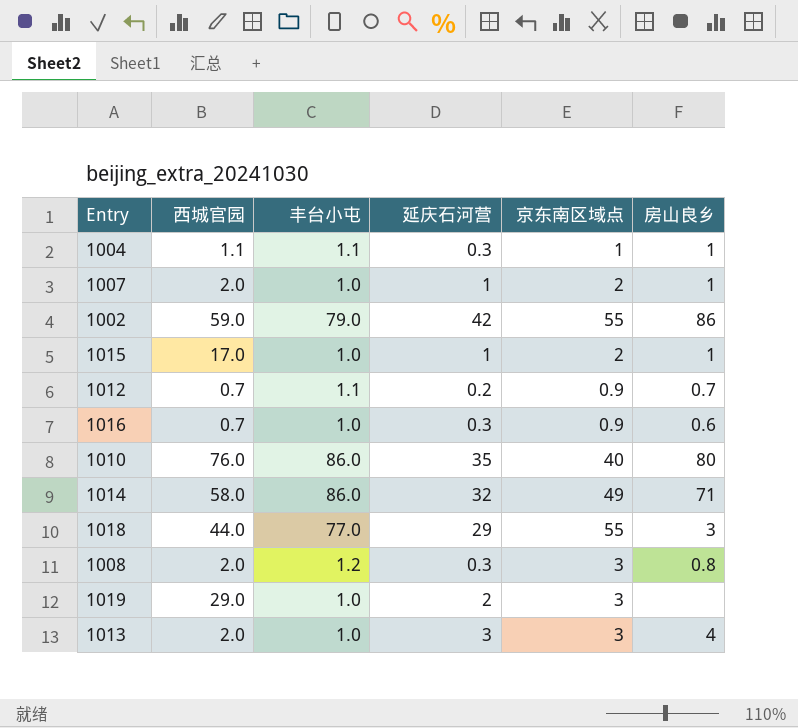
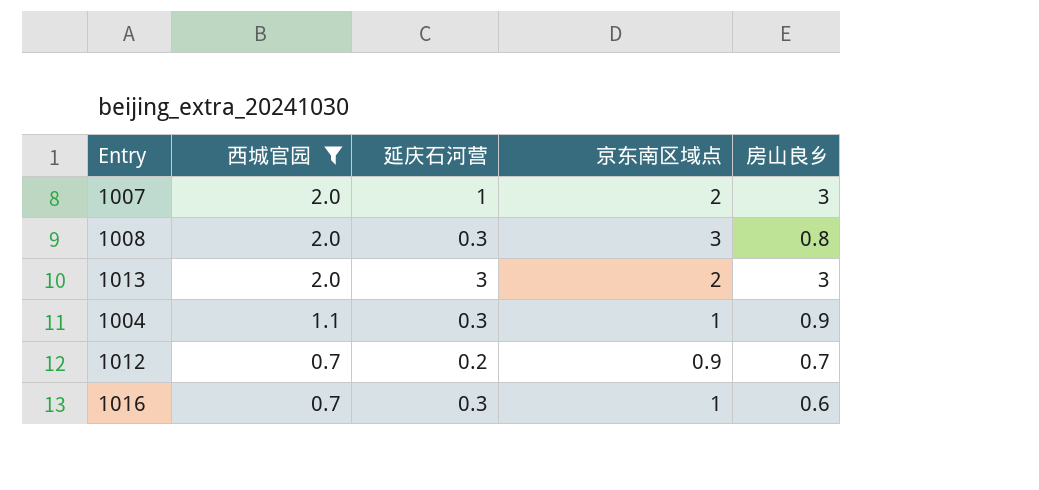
filter: none -> 西城官园 <= 2.0
row order: none -> 西城官园 descending
column 丰台小屯 | position: 3 -> none
1007 | 房山良乡: 1 -> 3
1013 | 京东南区域点: 3 -> 2
1013 | 房山良乡: 4 -> 3
1004 | 房山良乡: 1 -> 0.9
1016 | 京东南区域点: 0.9 -> 1

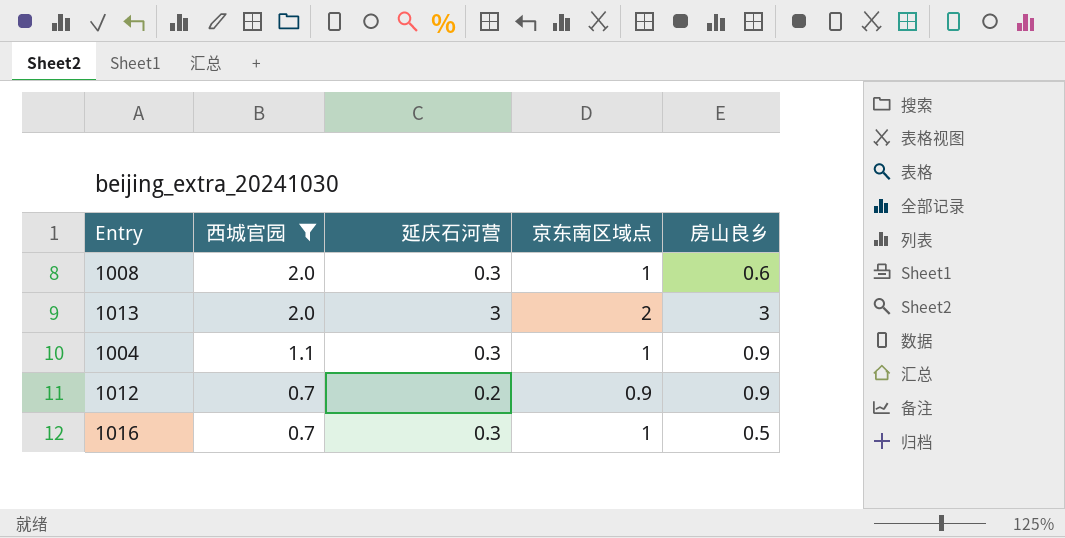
row 1007: 2.0 | 1 | 2 | 3 -> none
1008 | 京东南区域点: 3 -> 1
1008 | 房山良乡: 0.8 -> 0.6
1012 | 房山良乡: 0.7 -> 0.9
1016 | 房山良乡: 0.6 -> 0.5

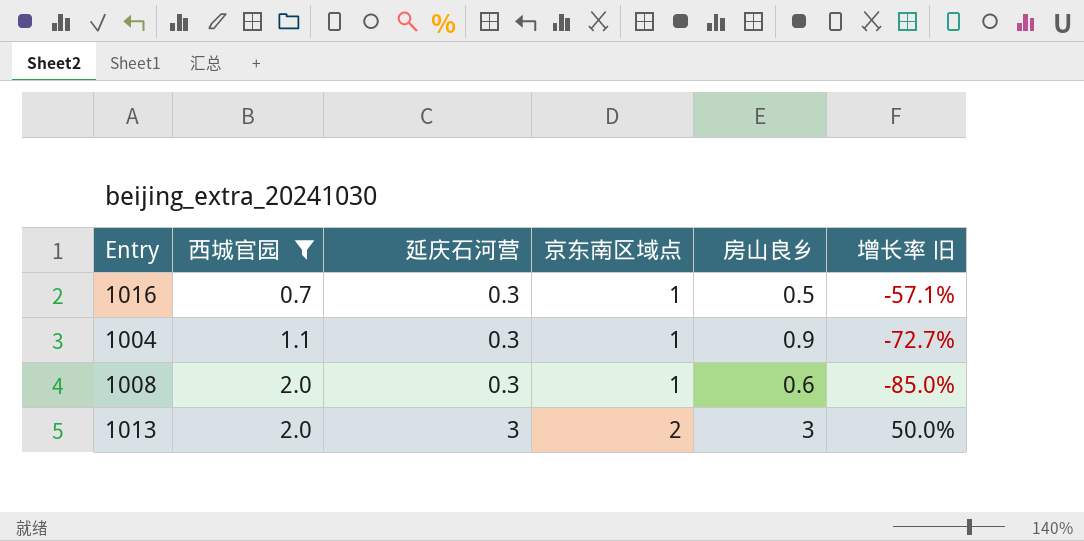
row order: 西城官园 descending -> 西城官园 ascending
column 增长率 旧 | formula: none -> ([延庆石河营] - [西城官园]) / [西城官园]
row 1012: 0.7 | 0.2 | 0.9 | 0.9 -> none

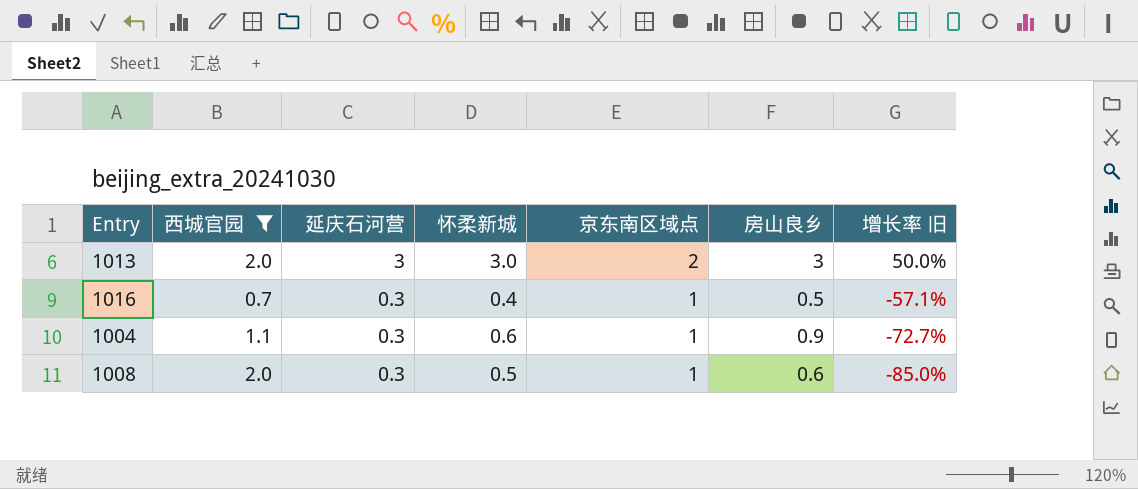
row order: 西城官园 ascending -> 延庆石河营 descending
column 怀柔新城 | position: none -> 4

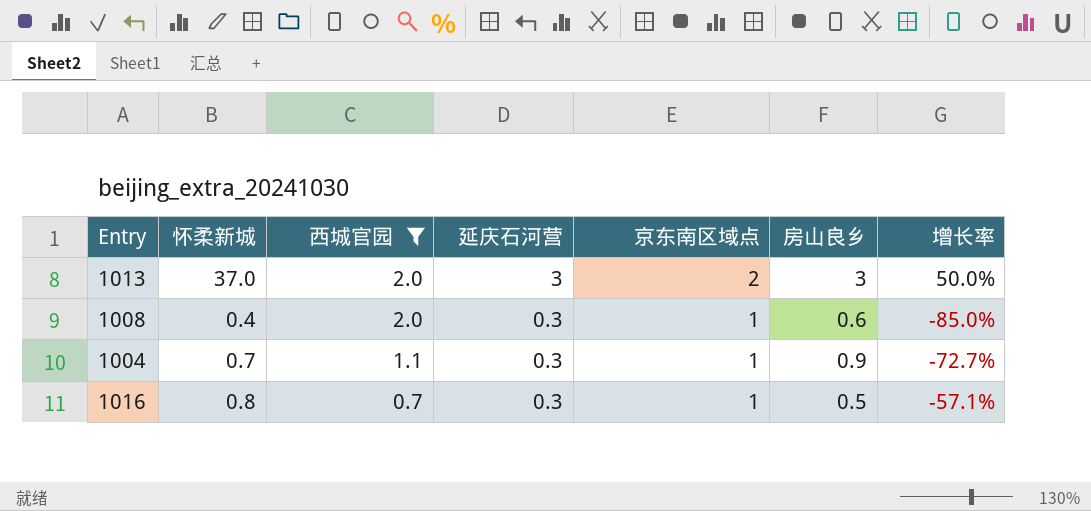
row order: 延庆石河营 descending -> 西城官园 descending
column 怀柔新城 | position: 4 -> 2
column name: 增长率 旧 -> 增长率
1013 | 怀柔新城: 3.0 -> 37.0
1008 | 怀柔新城: 0.5 -> 0.4
1004 | 怀柔新城: 0.6 -> 0.7
1016 | 怀柔新城: 0.4 -> 0.8

